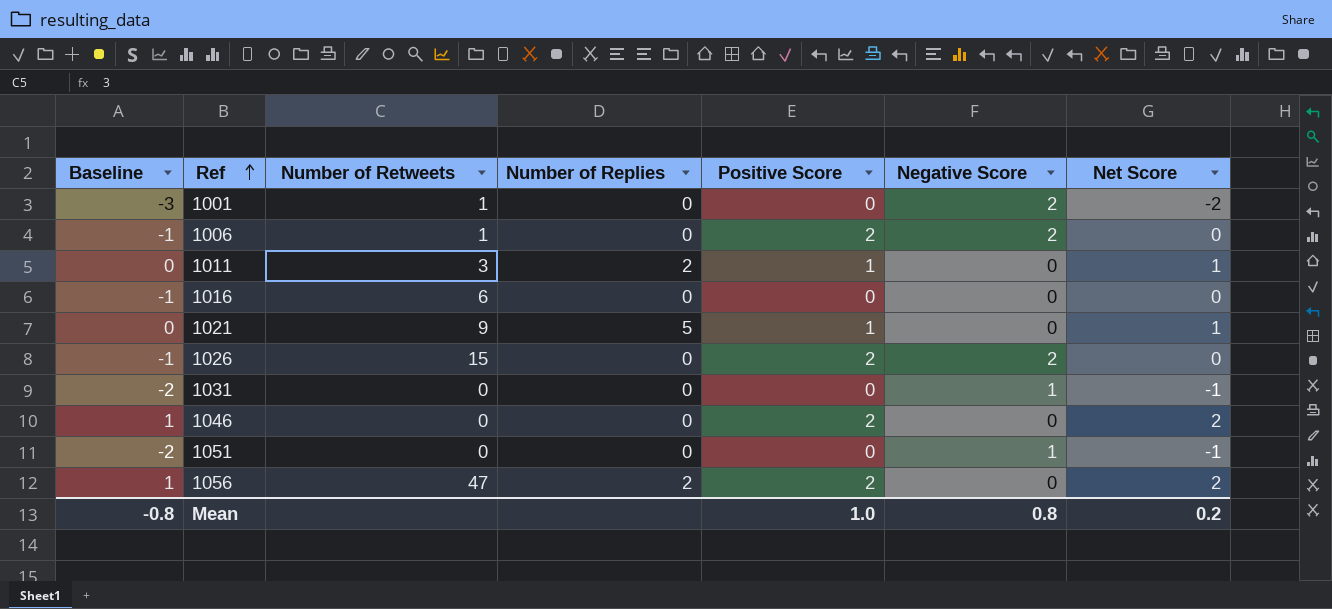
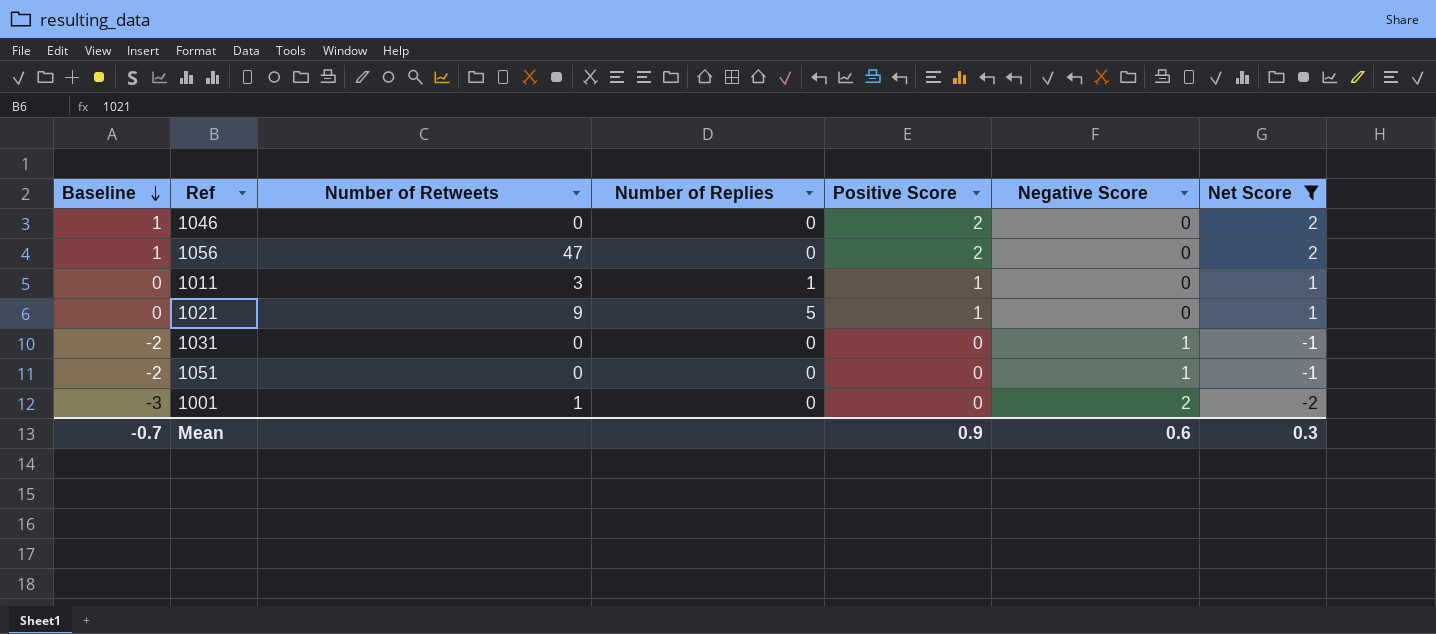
filter: none -> Net Score != 0
row order: Ref ascending -> Baseline descending
1056 | Number of Replies: 2 -> 0
1011 | Number of Replies: 2 -> 1
Mean | Baseline: -0.8 -> -0.7
Mean | Positive Score: 1.0 -> 0.9
Mean | Negative Score: 0.8 -> 0.6
Mean | Net Score: 0.2 -> 0.3

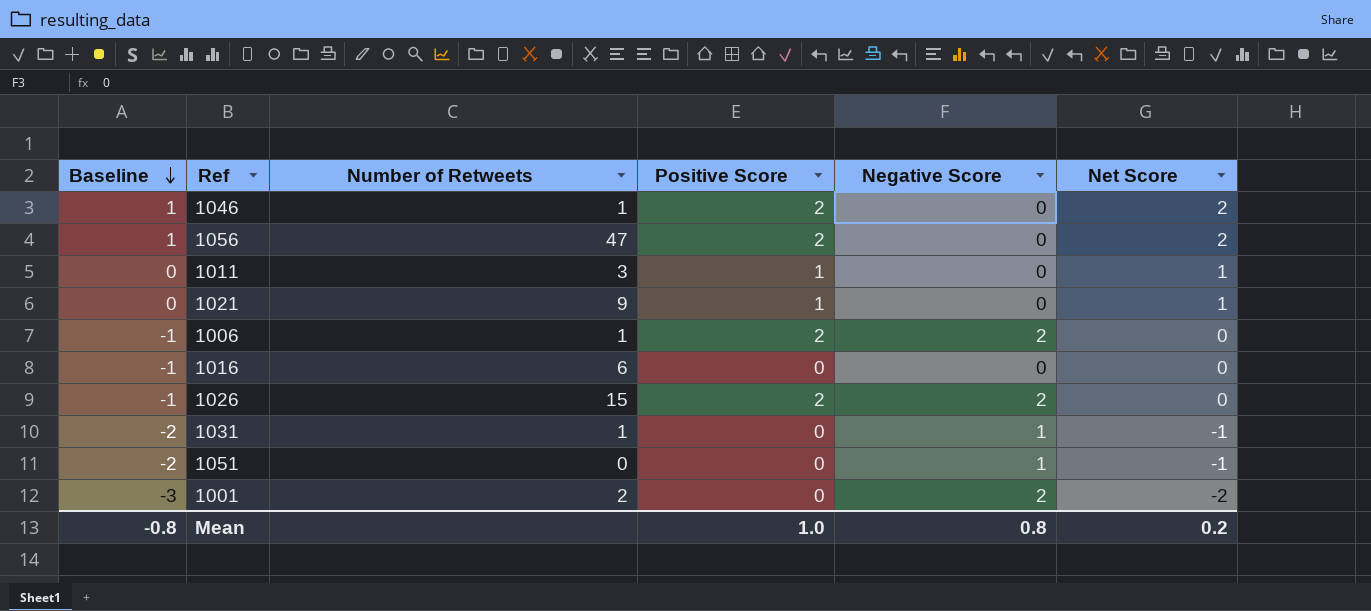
filter: Net Score != 0 -> none
column Number of Replies | position: 4 -> none
1046 | Number of Retweets: 0 -> 1
1031 | Number of Retweets: 0 -> 1
1001 | Number of Retweets: 1 -> 2
Mean | Baseline: -0.7 -> -0.8
Mean | Positive Score: 0.9 -> 1.0
Mean | Negative Score: 0.6 -> 0.8
Mean | Net Score: 0.3 -> 0.2

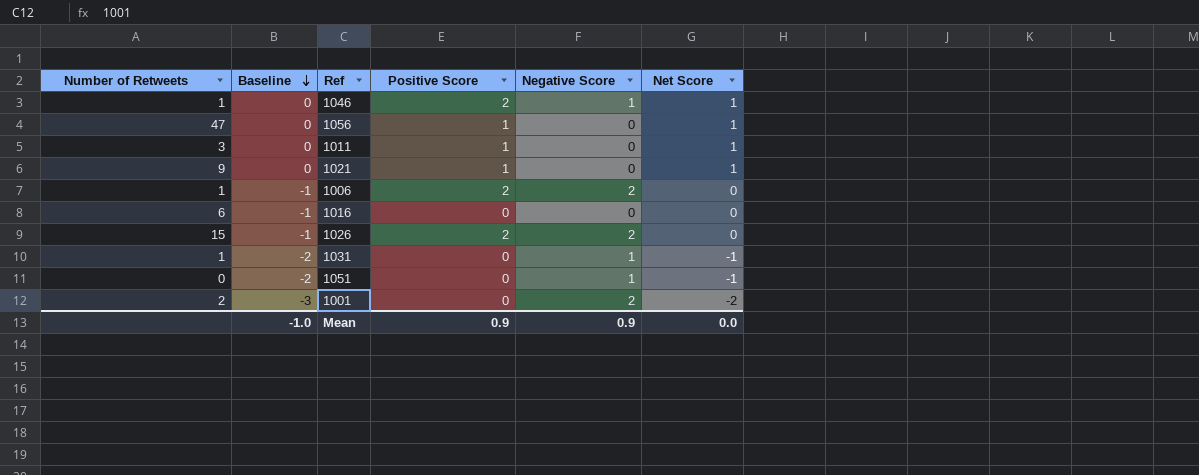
column Number of Retweets | position: 3 -> 1
1046 | Baseline: 1 -> 0
1046 | Negative Score: 0 -> 1
1046 | Net Score: 2 -> 1
1056 | Baseline: 1 -> 0
1056 | Positive Score: 2 -> 1
1056 | Net Score: 2 -> 1
Mean | Baseline: -0.8 -> -1.0
Mean | Positive Score: 1.0 -> 0.9
Mean | Negative Score: 0.8 -> 0.9
Mean | Net Score: 0.2 -> 0.0

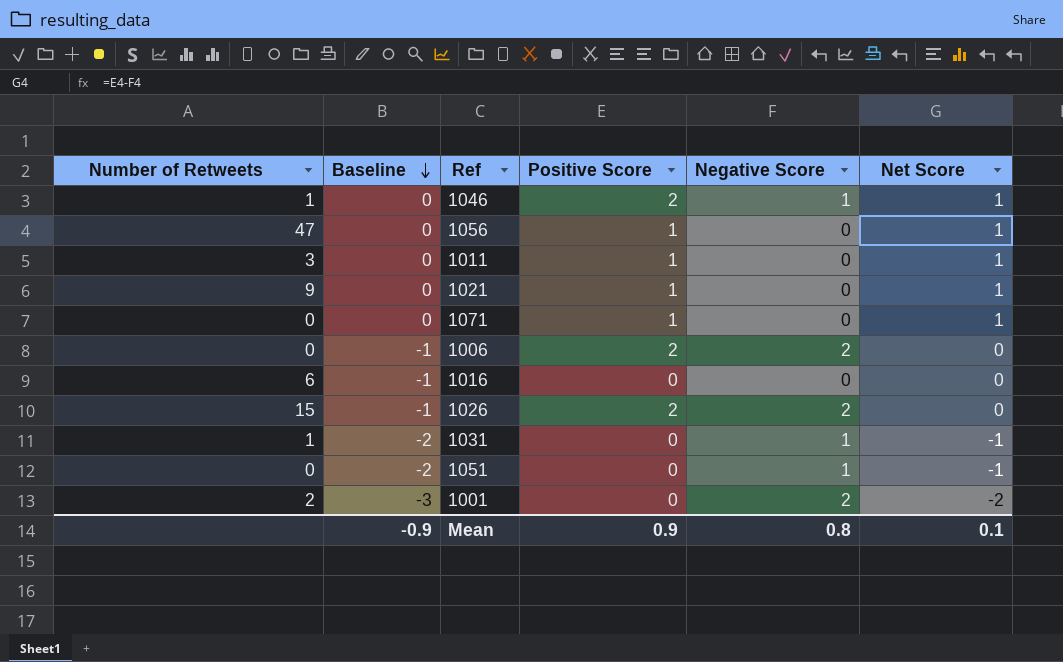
row 1071: none -> 0 | 0 | 1 | 0 | 1
1006 | Number of Retweets: 1 -> 0
Mean | Baseline: -1.0 -> -0.9
Mean | Negative Score: 0.9 -> 0.8
Mean | Net Score: 0.0 -> 0.1

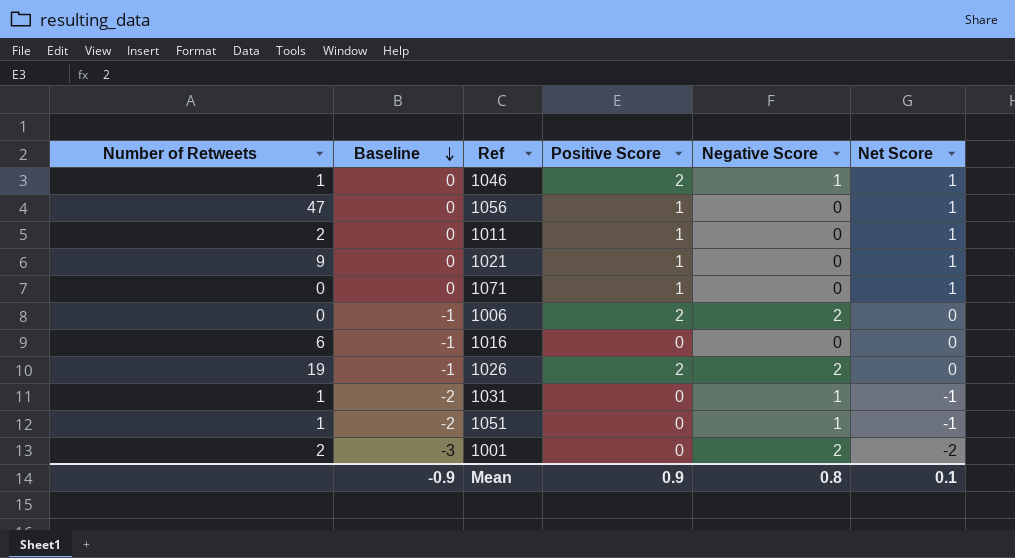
1011 | Number of Retweets: 3 -> 2
1026 | Number of Retweets: 15 -> 19
1051 | Number of Retweets: 0 -> 1

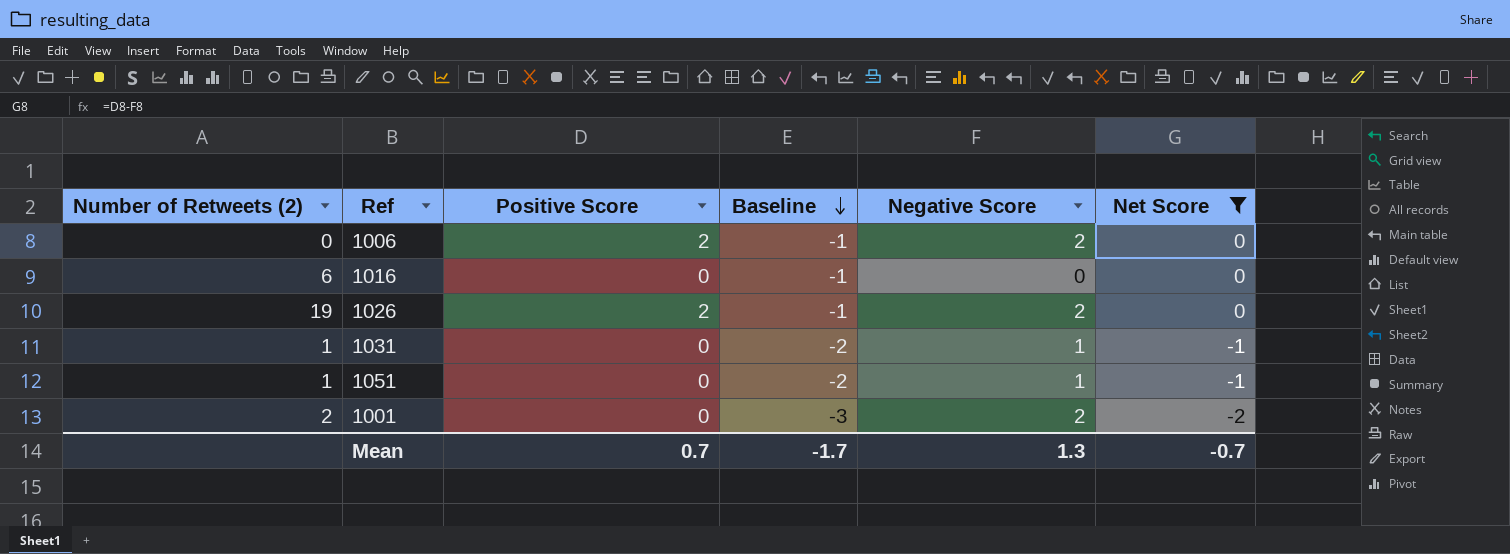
filter: none -> Net Score != 1
column name: Number of Retweets -> Number of Retweets (2)
column Baseline | position: 2 -> 4
Mean | Positive Score: 0.9 -> 0.7
Mean | Baseline: -0.9 -> -1.7
Mean | Negative Score: 0.8 -> 1.3
Mean | Net Score: 0.1 -> -0.7

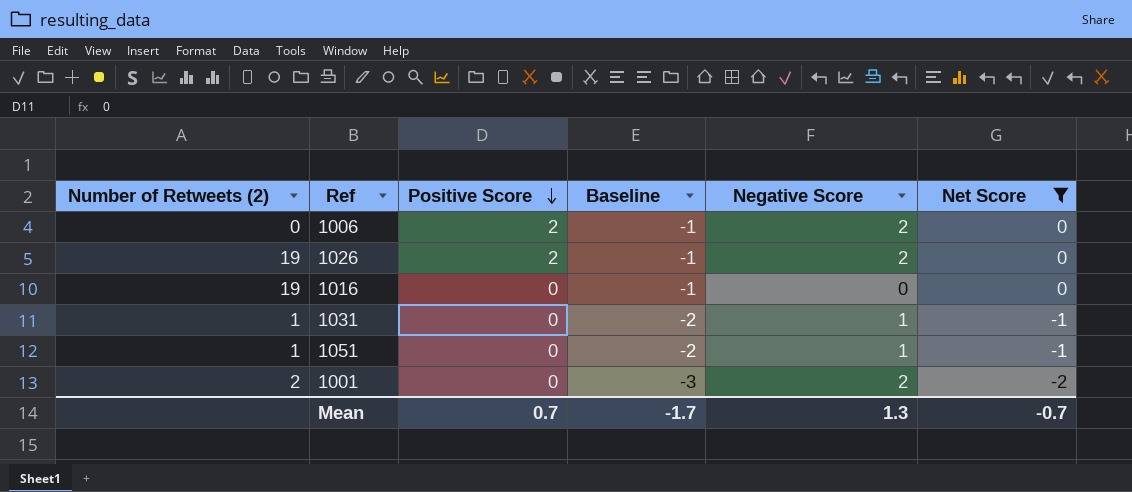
row order: Baseline descending -> Positive Score descending
1016 | Number of Retweets (2): 6 -> 19

